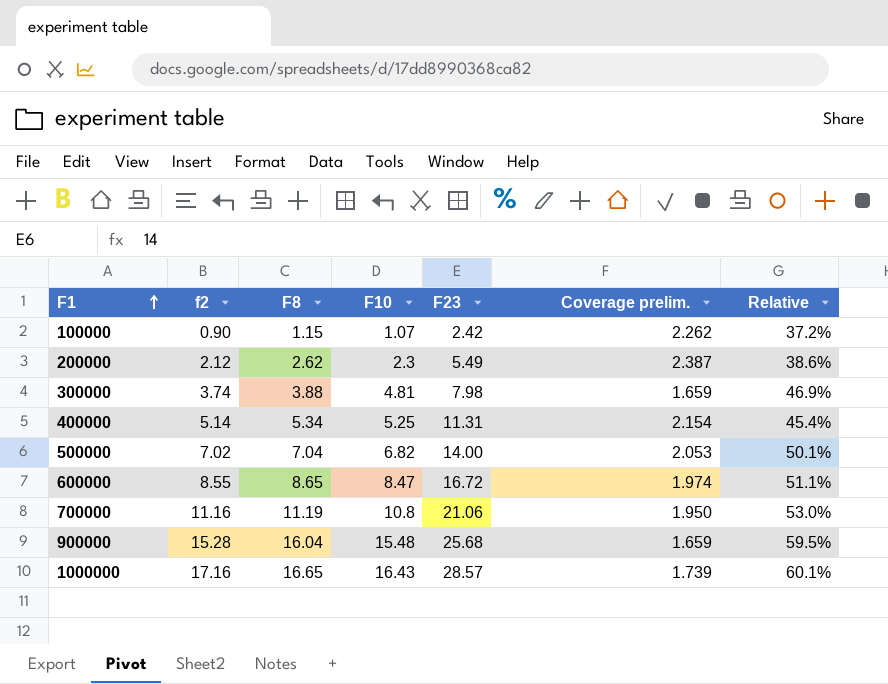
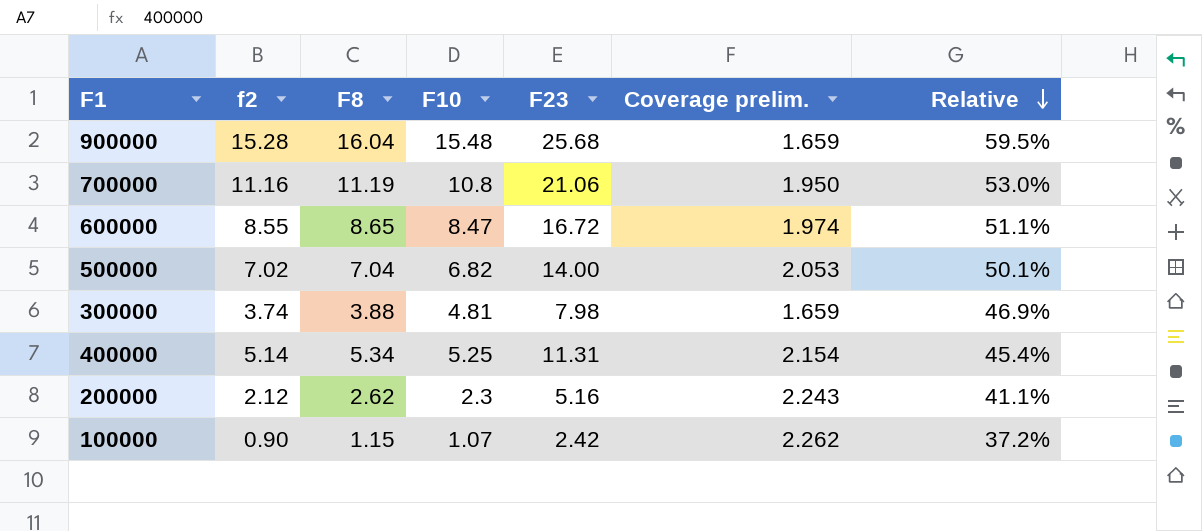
row order: F1 ascending -> Relative descending
row 1000000: 17.16 | 16.65 | 16.43 | 28.57 | 1.739 | 60.1% -> none
200000 | F23: 5.49 -> 5.16
200000 | Coverage prelim.: 2.387 -> 2.243
200000 | Relative: 38.6% -> 41.1%

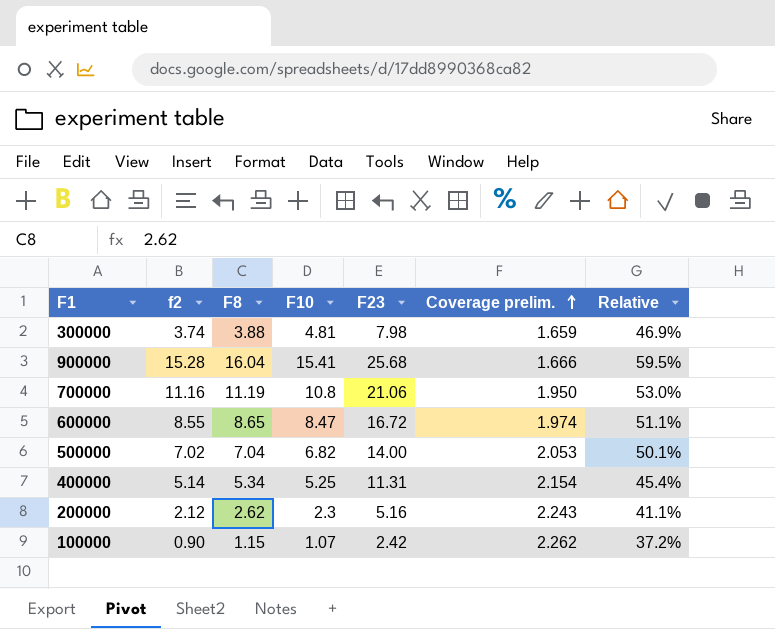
row order: Relative descending -> Coverage prelim. ascending
900000 | F10: 15.48 -> 15.41
900000 | Coverage prelim.: 1.659 -> 1.666

